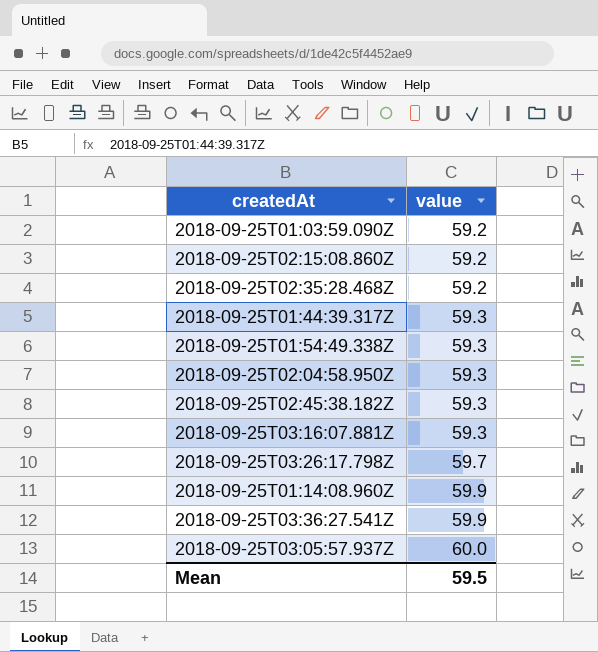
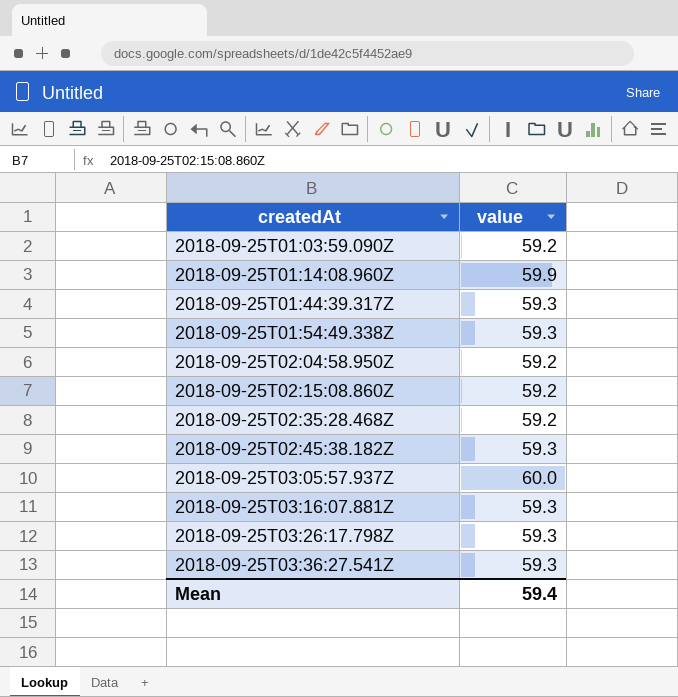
row order: value ascending -> createdAt ascending
2018-09-25T02:04:58.950Z | value: 59.3 -> 59.2
2018-09-25T03:26:17.798Z | value: 59.7 -> 59.3
2018-09-25T03:36:27.541Z | value: 59.9 -> 59.3
Mean | value: 59.5 -> 59.4

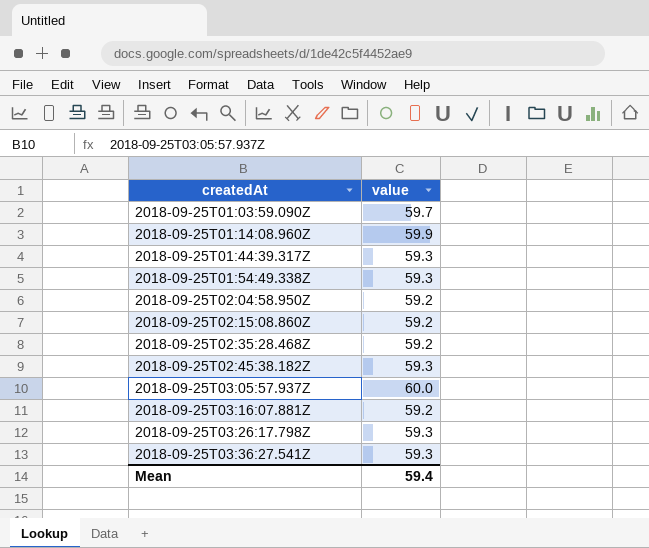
2018-09-25T01:03:59.090Z | value: 59.2 -> 59.7
2018-09-25T03:16:07.881Z | value: 59.3 -> 59.2

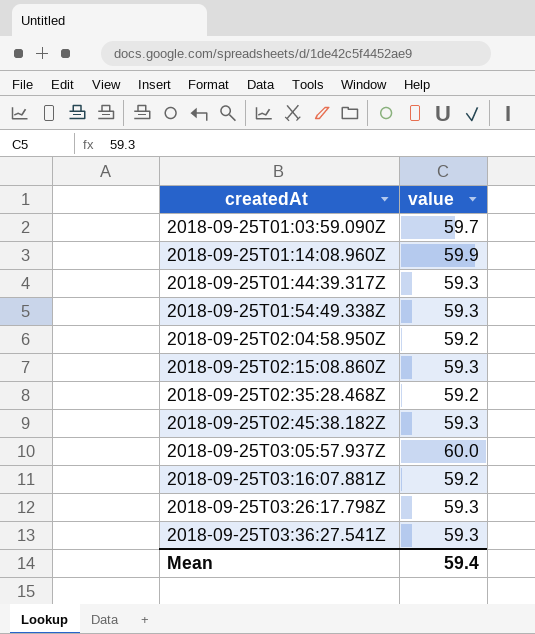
2018-09-25T02:15:08.860Z | value: 59.2 -> 59.3

